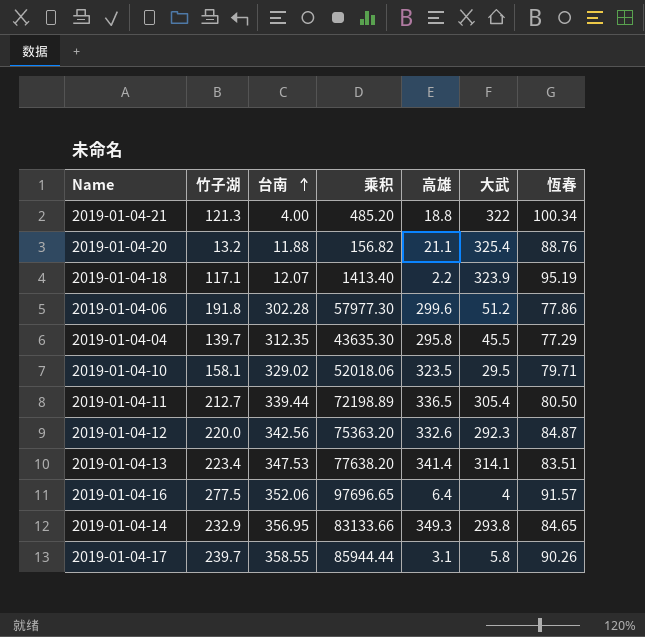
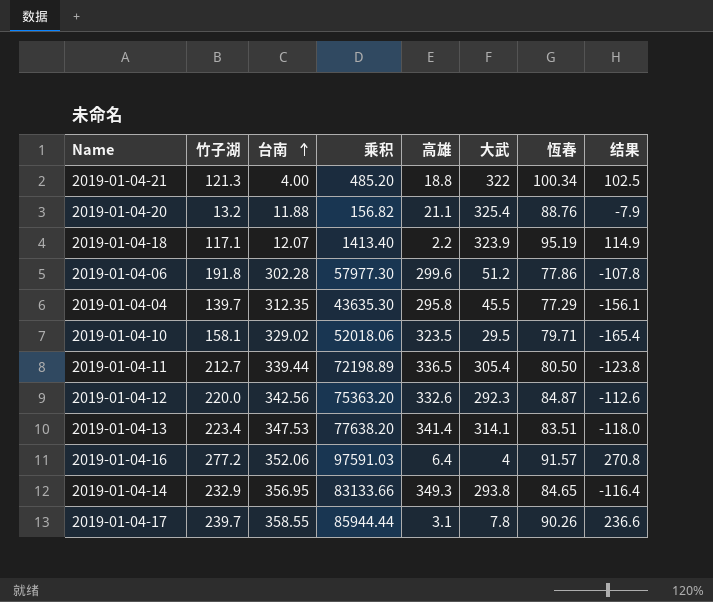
column 结果 | formula: none -> [竹子湖] - [高雄]
2019-01-04-16 | 竹子湖: 277.5 -> 277.2
2019-01-04-16 | 乘积: 97696.65 -> 97591.03
2019-01-04-17 | 大武: 5.8 -> 7.8

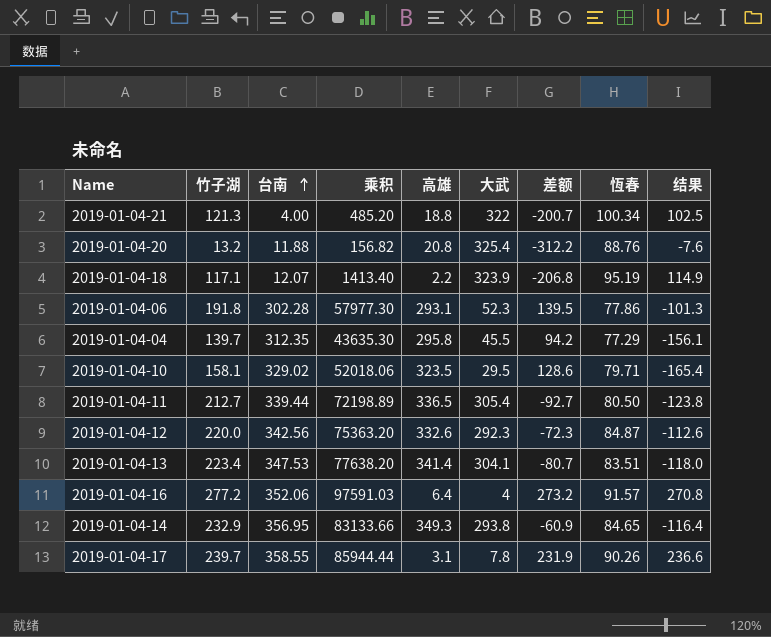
column 差额 | formula: none -> [竹子湖] - [大武]
2019-01-04-20 | 高雄: 21.1 -> 20.8
2019-01-04-20 | 结果: -7.9 -> -7.6
2019-01-04-06 | 高雄: 299.6 -> 293.1
2019-01-04-06 | 大武: 51.2 -> 52.3
2019-01-04-06 | 结果: -107.8 -> -101.3
2019-01-04-13 | 大武: 314.1 -> 304.1

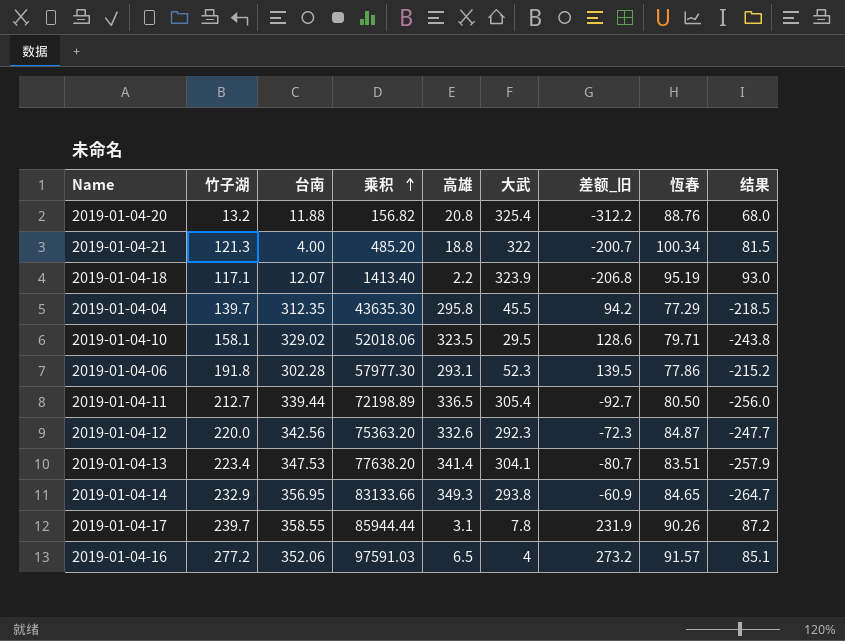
row order: 台南 ascending -> 乘积 ascending
column name: 差额 -> 差额_旧
column 结果 | formula: [竹子湖] - [高雄] -> [恆春] - [高雄]
2019-01-04-16 | 高雄: 6.4 -> 6.5

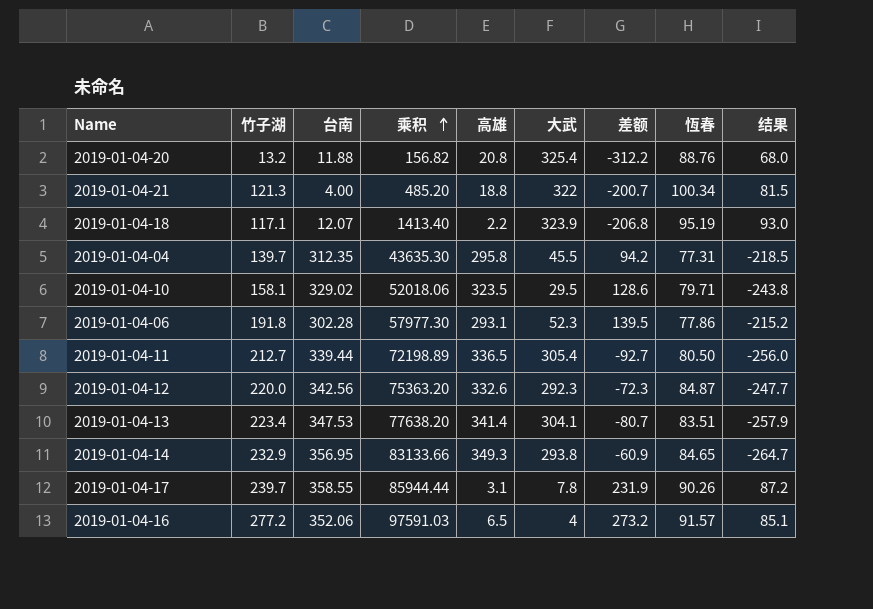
column name: 差额_旧 -> 差额
2019-01-04-04 | 恆春: 77.29 -> 77.31

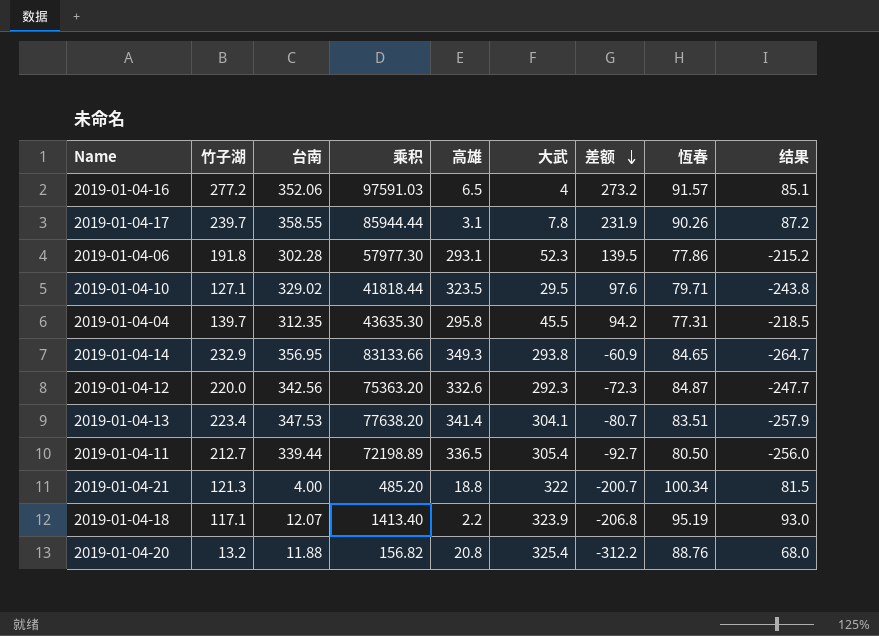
row order: 乘积 ascending -> 差额 descending
2019-01-04-10 | 竹子湖: 158.1 -> 127.1
2019-01-04-10 | 乘积: 52018.06 -> 41818.44
2019-01-04-10 | 差额: 128.6 -> 97.6

